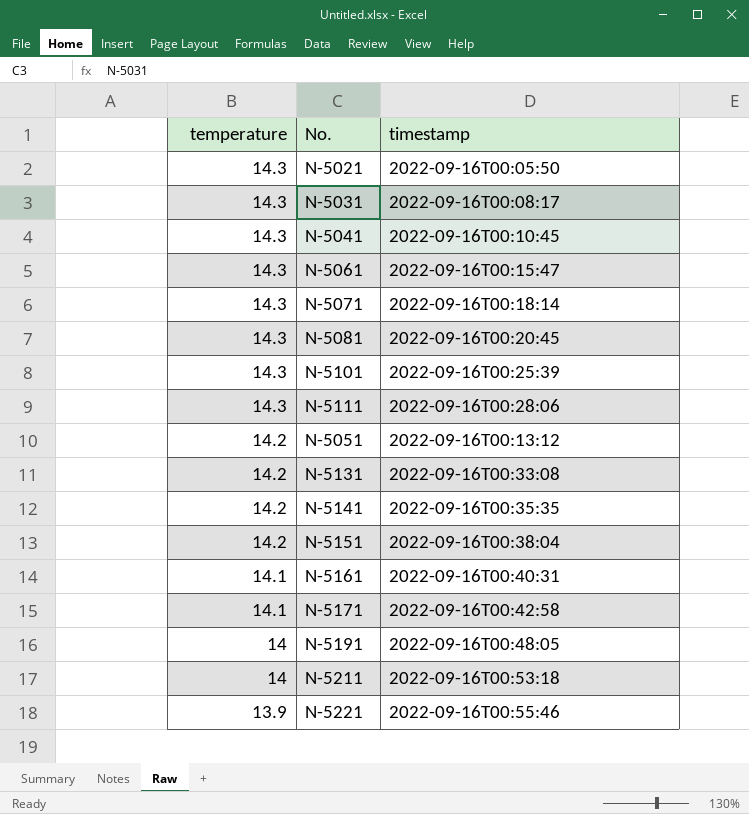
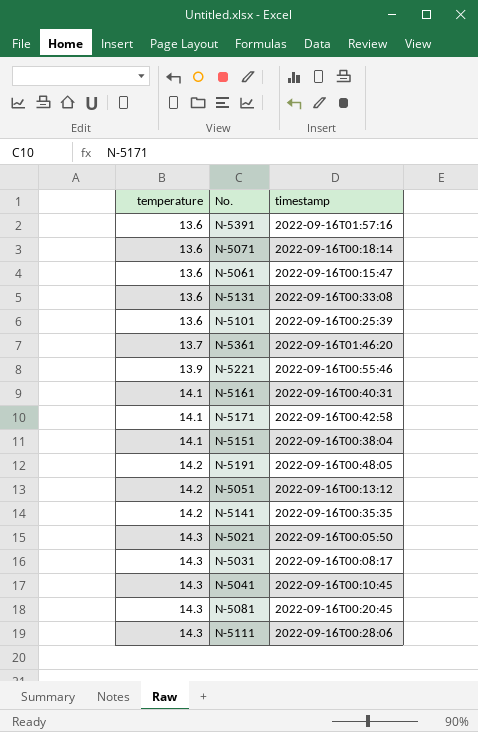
row order: temperature descending -> temperature ascending
row N-5211: 14 | 2022-09-16T00:53:18 -> none
row N-5391: none -> 13.6 | 2022-09-16T01:57:16
N-5071 | temperature: 14.3 -> 13.6
N-5061 | temperature: 14.3 -> 13.6
N-5131 | temperature: 14.2 -> 13.6
N-5101 | temperature: 14.3 -> 13.6
row N-5361: none -> 13.7 | 2022-09-16T01:46:20
N-5151 | temperature: 14.2 -> 14.1
N-5191 | temperature: 14 -> 14.2

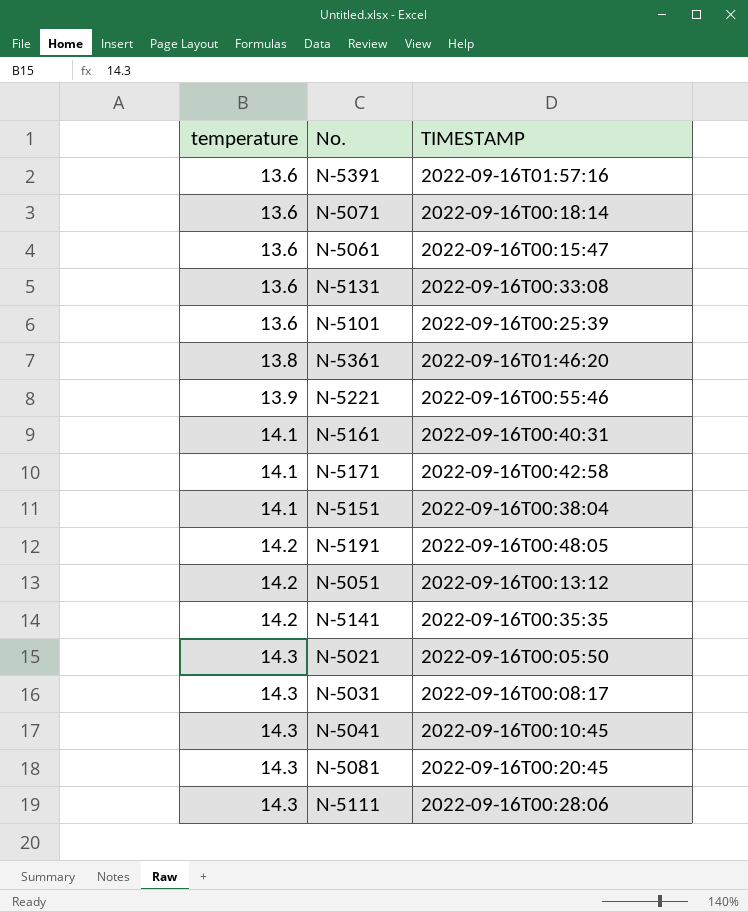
column name: timestamp -> TIMESTAMP
N-5361 | temperature: 13.7 -> 13.8

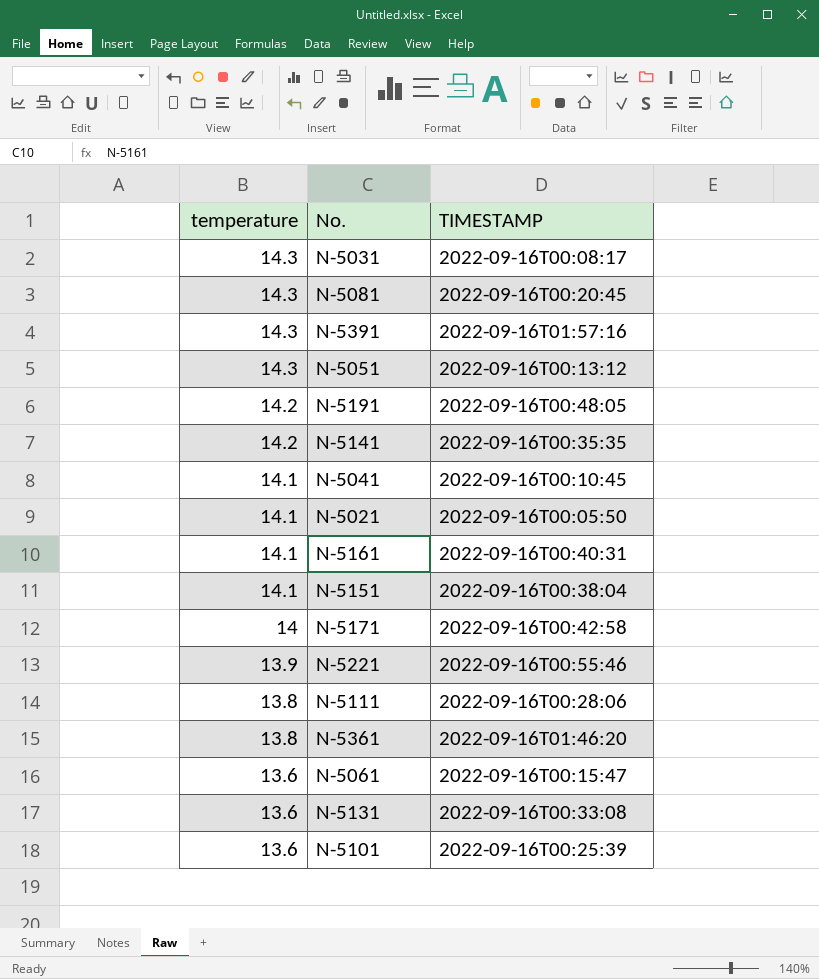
row order: temperature ascending -> temperature descending
row N-5071: 13.6 | 2022-09-16T00:18:14 -> none
N-5391 | temperature: 13.6 -> 14.3
N-5051 | temperature: 14.2 -> 14.3
N-5041 | temperature: 14.3 -> 14.1
N-5021 | temperature: 14.3 -> 14.1
N-5171 | temperature: 14.1 -> 14
N-5111 | temperature: 14.3 -> 13.8

